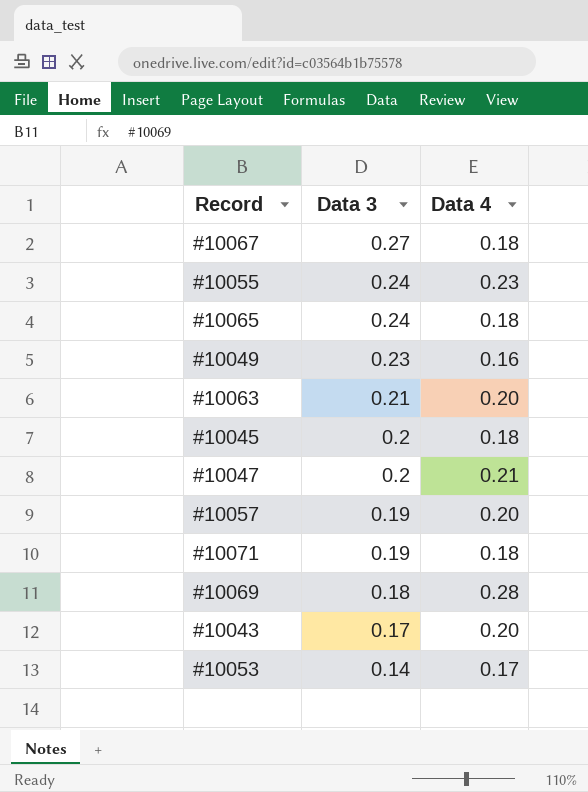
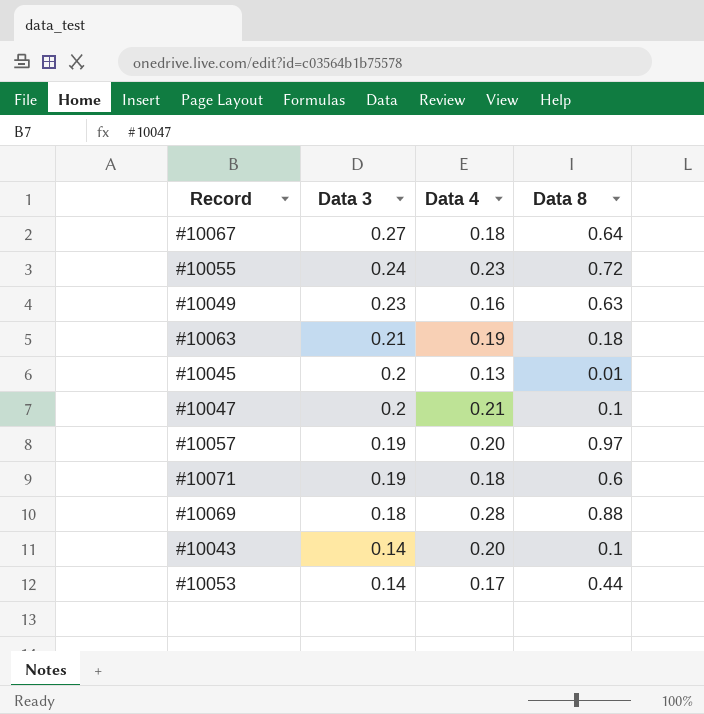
column Data 8 | position: none -> 4
row #10065: 0.24 | 0.18 -> none
#10063 | Data 4: 0.20 -> 0.19
#10045 | Data 4: 0.18 -> 0.13
#10043 | Data 3: 0.17 -> 0.14

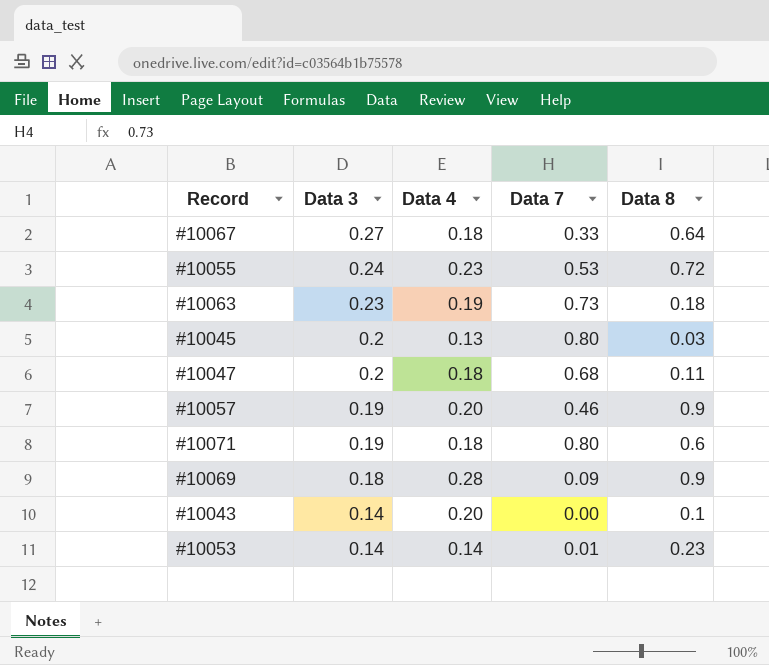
column Data 7 | position: none -> 4
row #10049: 0.23 | 0.16 | 0.63 -> none
#10063 | Data 3: 0.21 -> 0.23
#10045 | Data 8: 0.01 -> 0.03
#10047 | Data 4: 0.21 -> 0.18
#10047 | Data 8: 0.1 -> 0.11
#10057 | Data 8: 0.97 -> 0.9
#10069 | Data 8: 0.88 -> 0.9
#10053 | Data 4: 0.17 -> 0.14
#10053 | Data 8: 0.44 -> 0.23

